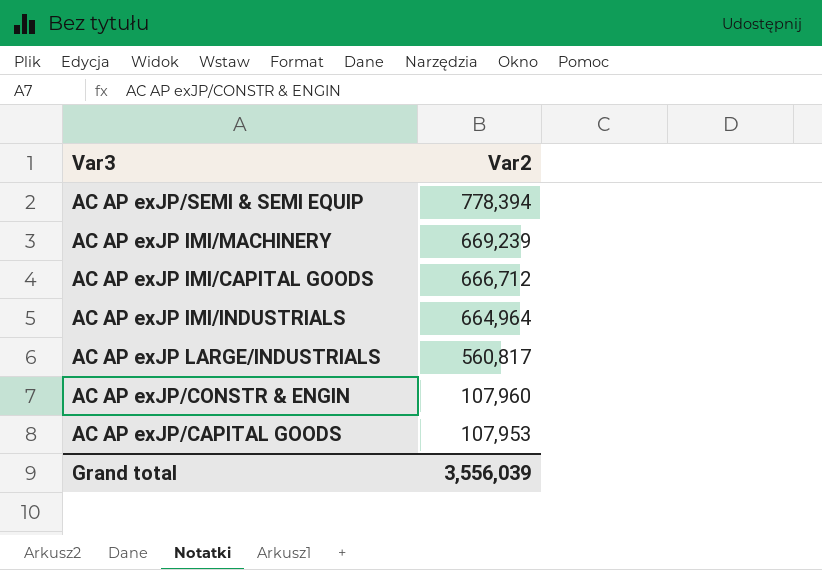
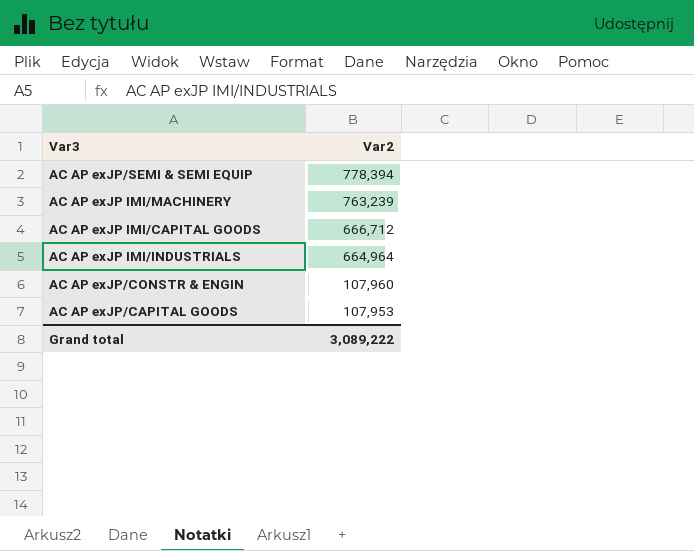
row AC AP exJP LARGE/INDUSTRIALS: 560,817 -> none
AC AP exJP IMI/MACHINERY | Var2: 669,239 -> 763,239
Grand total | Var2: 3,556,039 -> 3,089,222

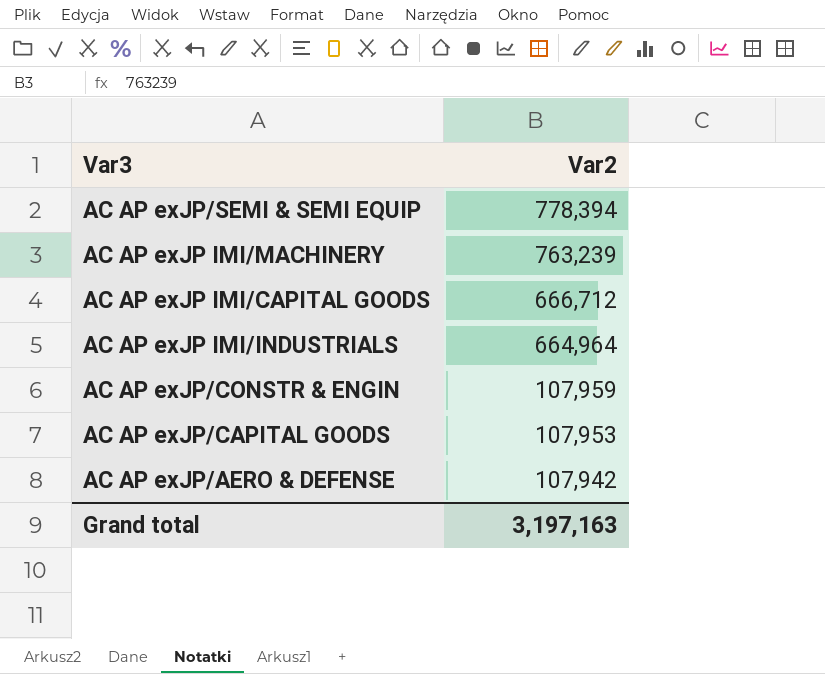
AC AP exJP/CONSTR & ENGIN | Var2: 107,960 -> 107,959
row AC AP exJP/AERO & DEFENSE: none -> 107,942
Grand total | Var2: 3,089,222 -> 3,197,163

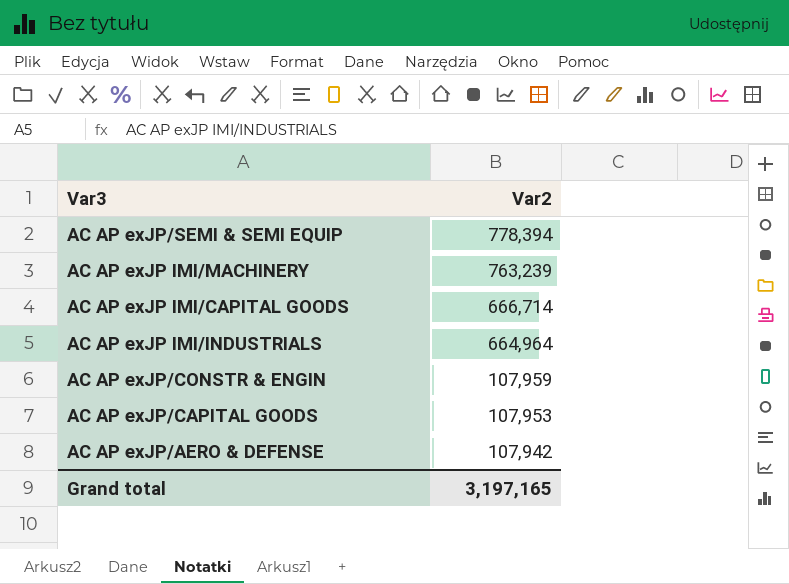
AC AP exJP IMI/CAPITAL GOODS | Var2: 666,712 -> 666,714
Grand total | Var2: 3,197,163 -> 3,197,165

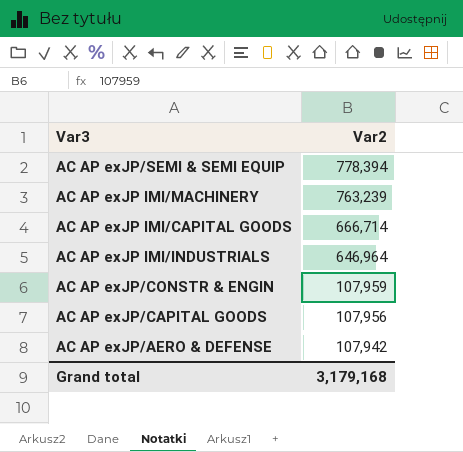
AC AP exJP IMI/INDUSTRIALS | Var2: 664,964 -> 646,964
AC AP exJP/CAPITAL GOODS | Var2: 107,953 -> 107,956
Grand total | Var2: 3,197,165 -> 3,179,168

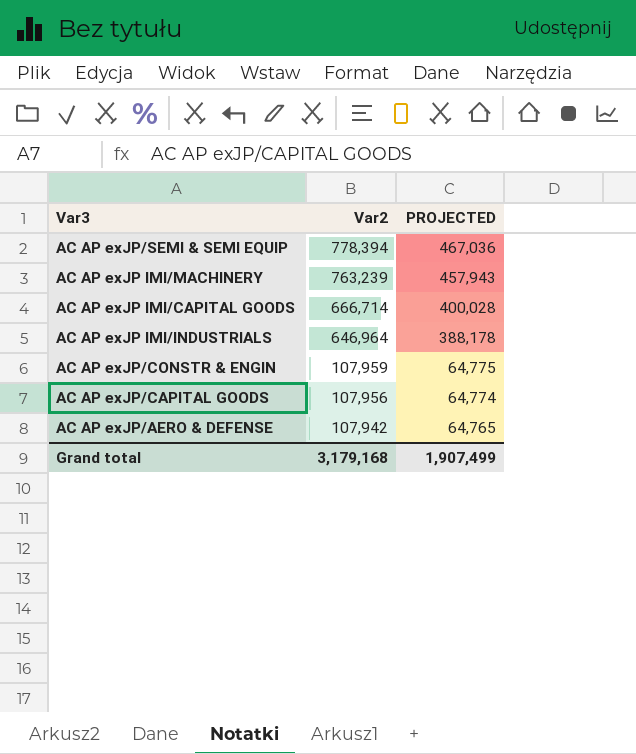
column PROJECTED | formula: none -> [Var2] * 0.6

